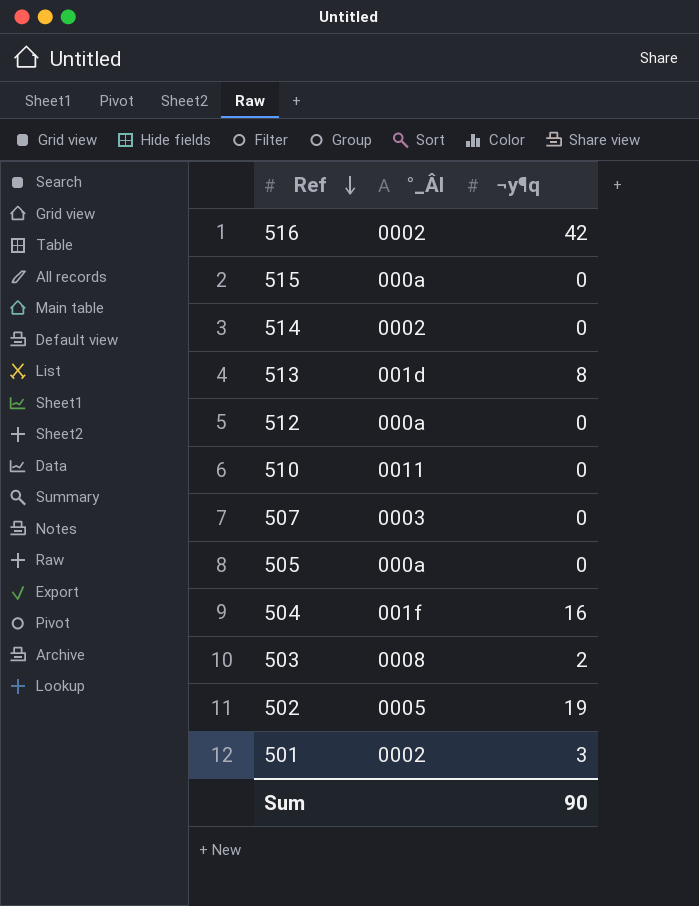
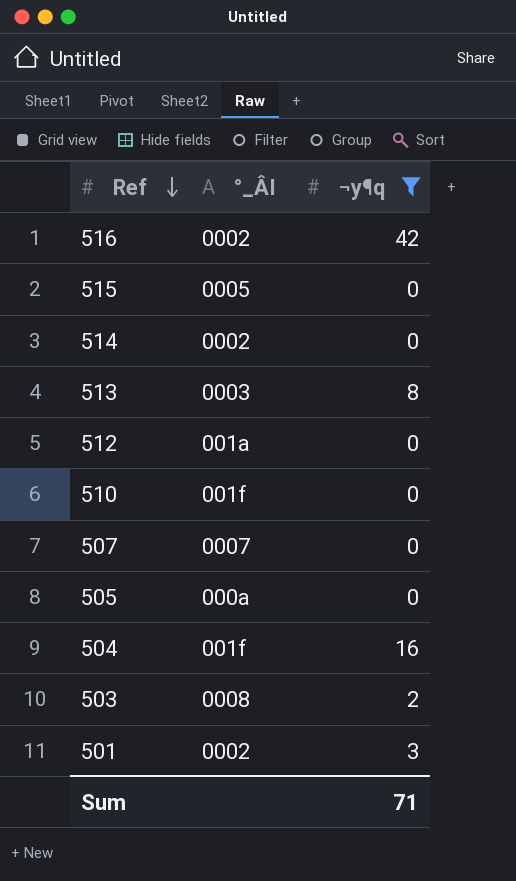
filter: none -> ¬y¶q != 19
515 | °_ÂI: 000a -> 0005
513 | °_ÂI: 001d -> 0003
512 | °_ÂI: 000a -> 001a
510 | °_ÂI: 0011 -> 001f
507 | °_ÂI: 0003 -> 0007
Sum | ¬y¶q: 90 -> 71

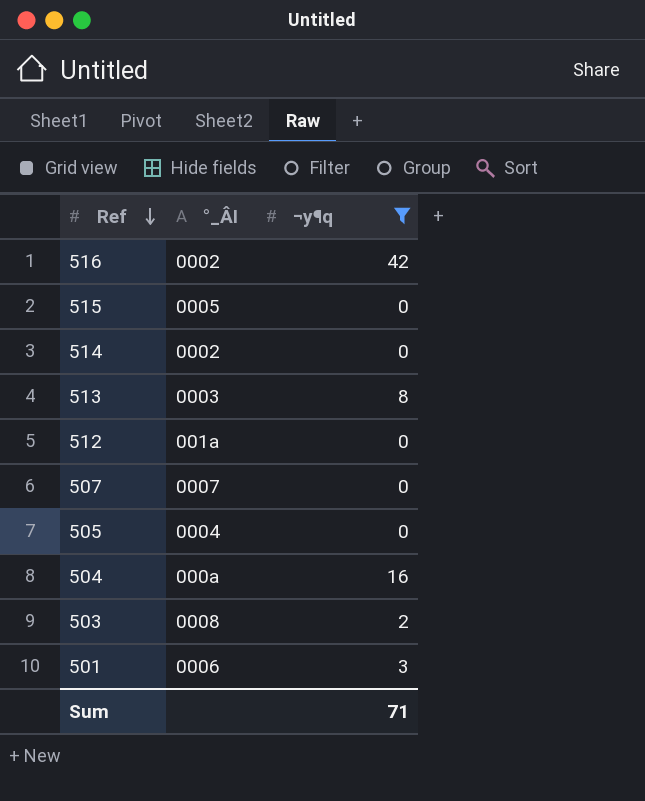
row 510: 001f | 0 -> none
505 | °_ÂI: 000a -> 0004
504 | °_ÂI: 001f -> 000a
501 | °_ÂI: 0002 -> 0006

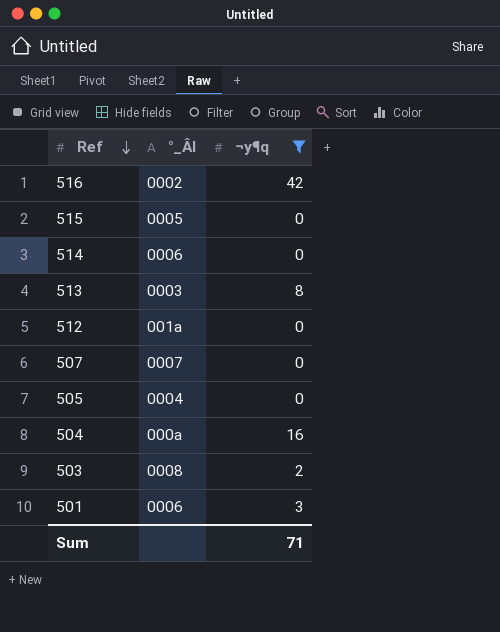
514 | °_ÂI: 0002 -> 0006

